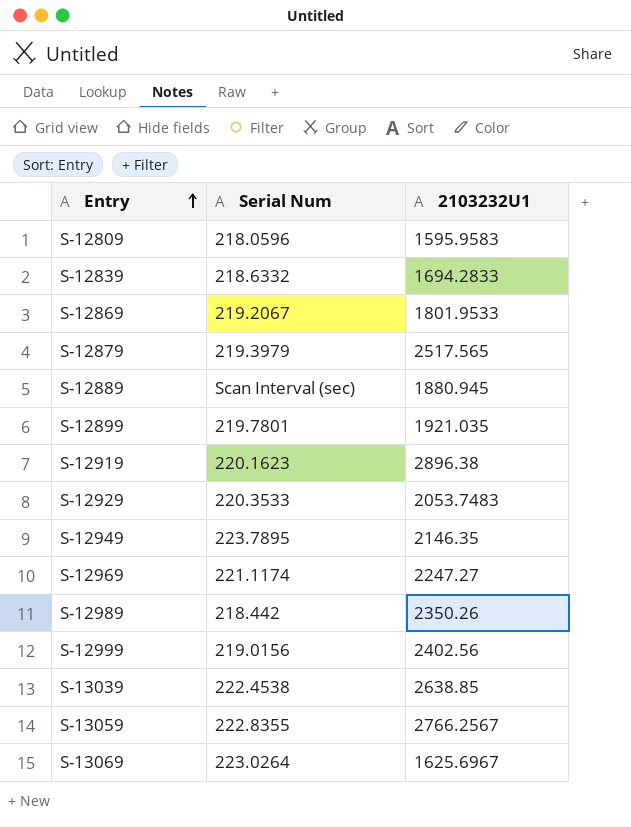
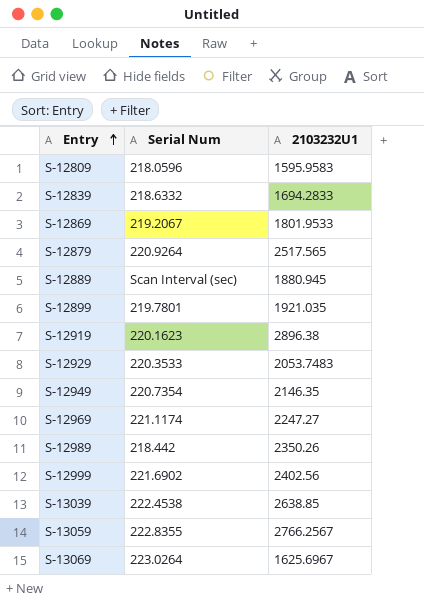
S-12879 | Serial Num: 219.3979 -> 220.9264
S-12949 | Serial Num: 223.7895 -> 220.7354
S-12999 | Serial Num: 219.0156 -> 221.6902

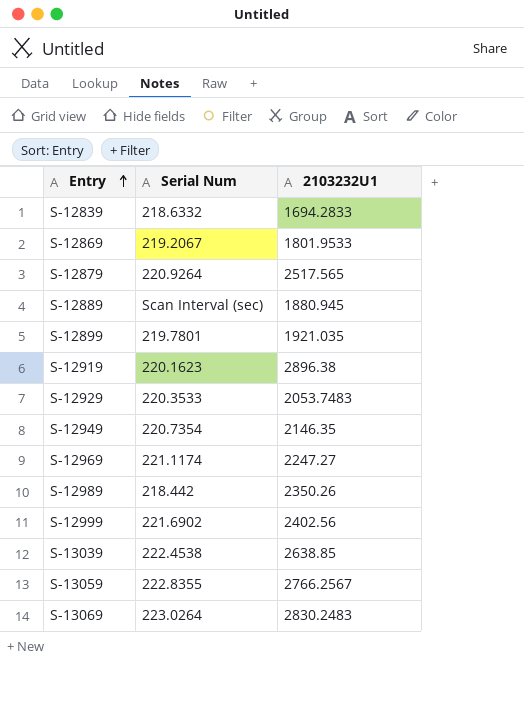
row S-12809: 218.0596 | 1595.9583 -> none
S-13069 | 2103232U1: 1625.6967 -> 2830.2483

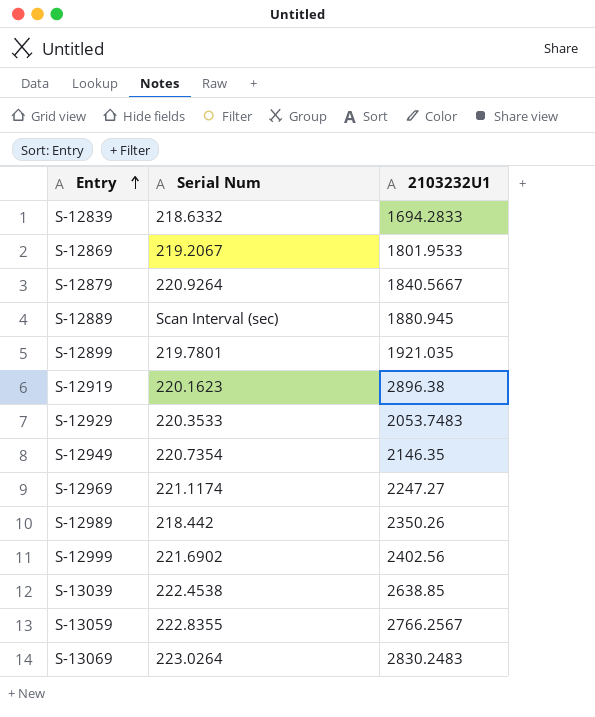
S-12879 | 2103232U1: 2517.565 -> 1840.5667

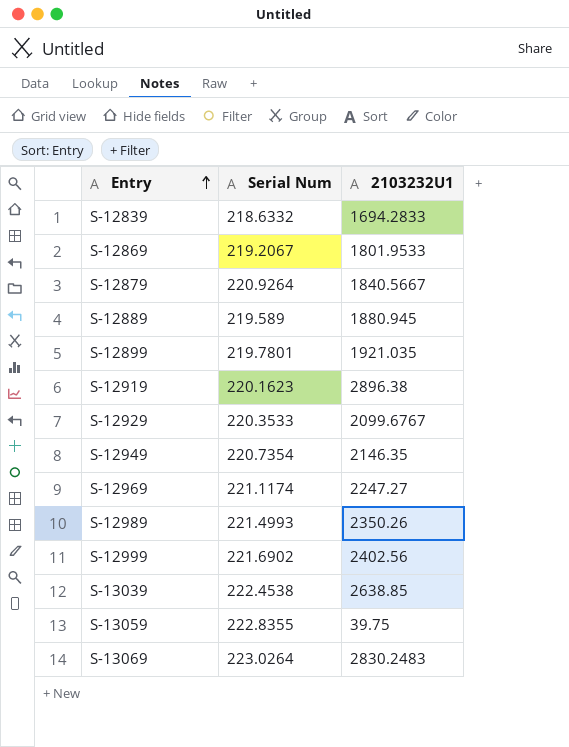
S-12889 | Serial Num: Scan Interval (sec) -> 219.589
S-12929 | 2103232U1: 2053.7483 -> 2099.6767
S-12989 | Serial Num: 218.442 -> 221.4993
S-13059 | 2103232U1: 2766.2567 -> 39.75

